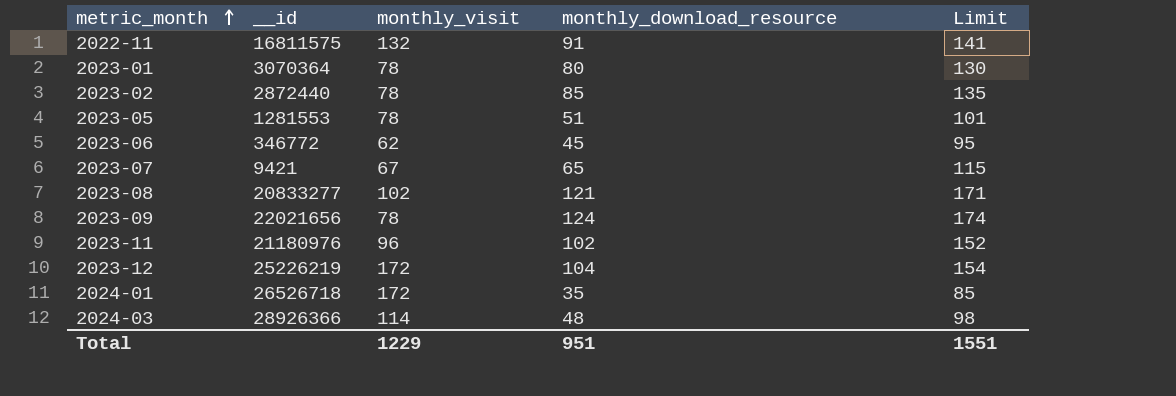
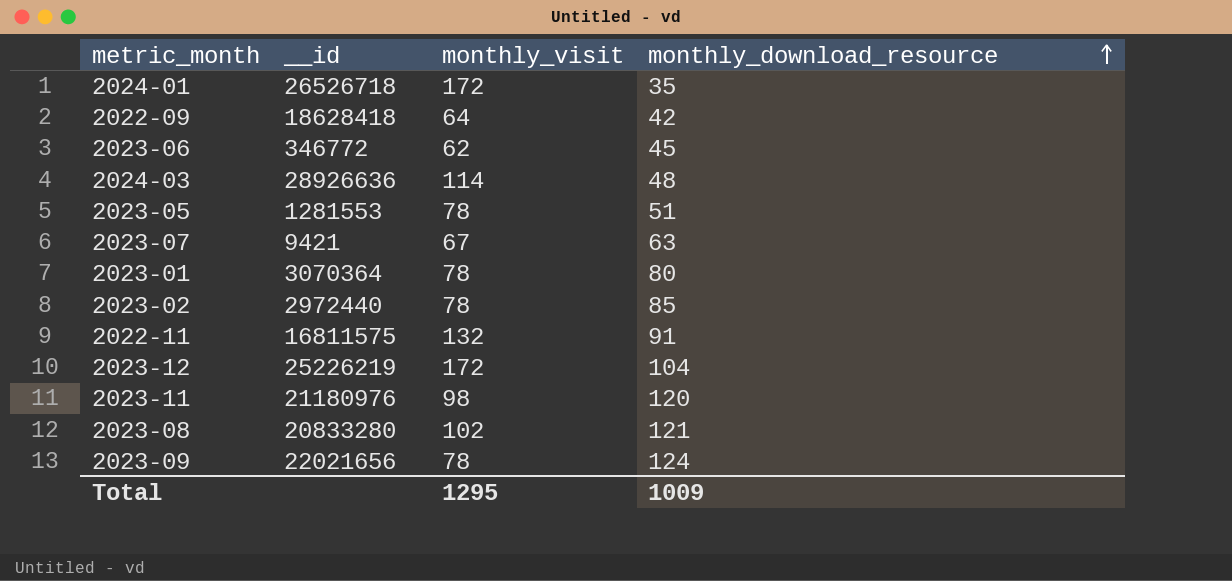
row order: metric_month ascending -> monthly_download_resource ascending
column Limit | formula: [monthly_download_resource] + 50 -> none
row 2022-09: none -> 18628418 | 64 | 42
2024-03 | __id: 28926366 -> 28926636
2023-07 | monthly_download_resource: 65 -> 63
2023-02 | __id: 2872440 -> 2972440
2023-11 | monthly_visit: 96 -> 98
2023-11 | monthly_download_resource: 102 -> 120
2023-08 | __id: 20833277 -> 20833280
Total | monthly_visit: 1229 -> 1295
Total | monthly_download_resource: 951 -> 1009

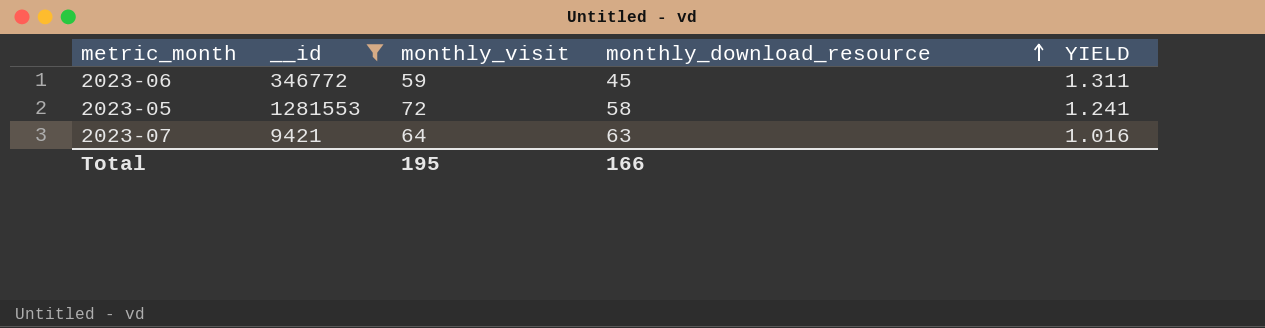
filter: none -> __id <= 1281553
column YIELD | formula: none -> [monthly_visit] / [monthly_download_resource]
2023-06 | monthly_visit: 62 -> 59
2023-05 | monthly_visit: 78 -> 72
2023-05 | monthly_download_resource: 51 -> 58
2023-07 | monthly_visit: 67 -> 64
Total | monthly_visit: 1295 -> 195
Total | monthly_download_resource: 1009 -> 166

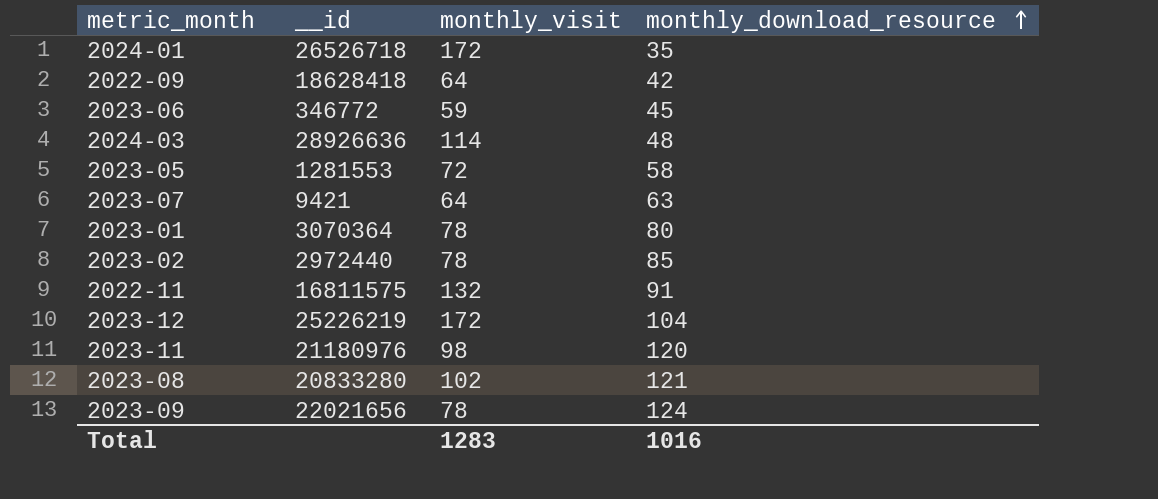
filter: __id <= 1281553 -> none
column YIELD | formula: [monthly_visit] / [monthly_download_resource] -> none
Total | monthly_visit: 195 -> 1283
Total | monthly_download_resource: 166 -> 1016

